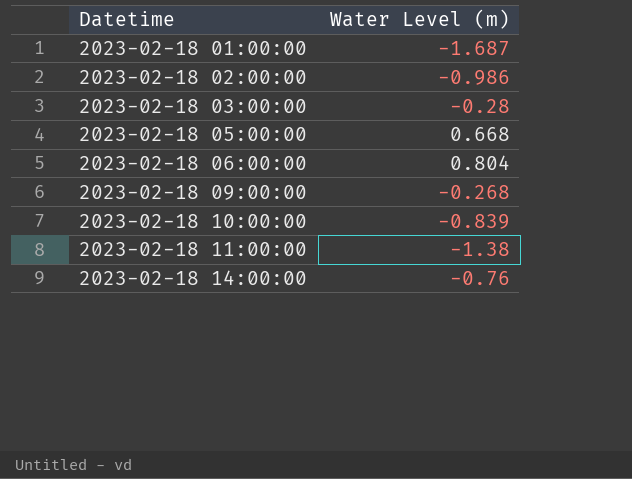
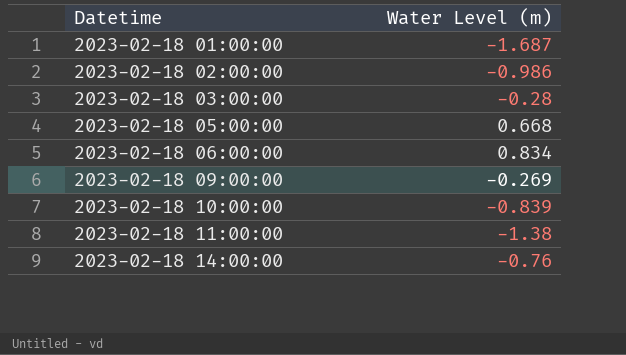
2023-02-18 06:00:00 | Water Level (m): 0.804 -> 0.834
2023-02-18 09:00:00 | Water Level (m): -0.268 -> -0.269

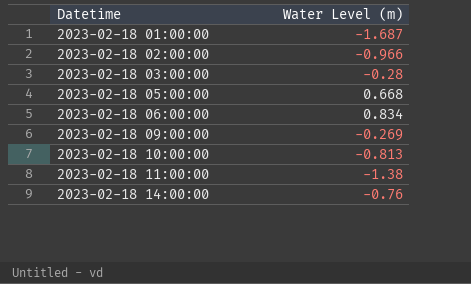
2023-02-18 02:00:00 | Water Level (m): -0.986 -> -0.966
2023-02-18 10:00:00 | Water Level (m): -0.839 -> -0.813

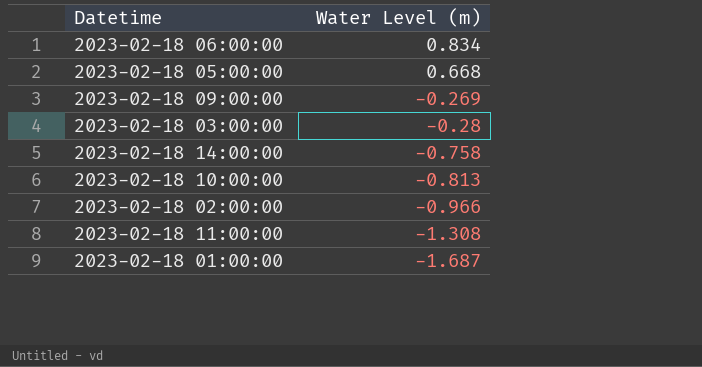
row order: Datetime ascending -> Water Level (m) descending
2023-02-18 14:00:00 | Water Level (m): -0.76 -> -0.758
2023-02-18 11:00:00 | Water Level (m): -1.38 -> -1.308

